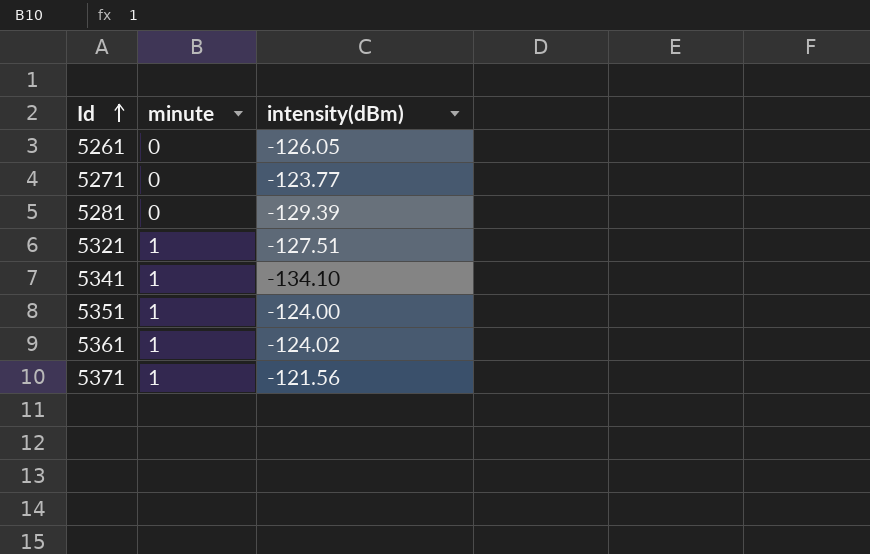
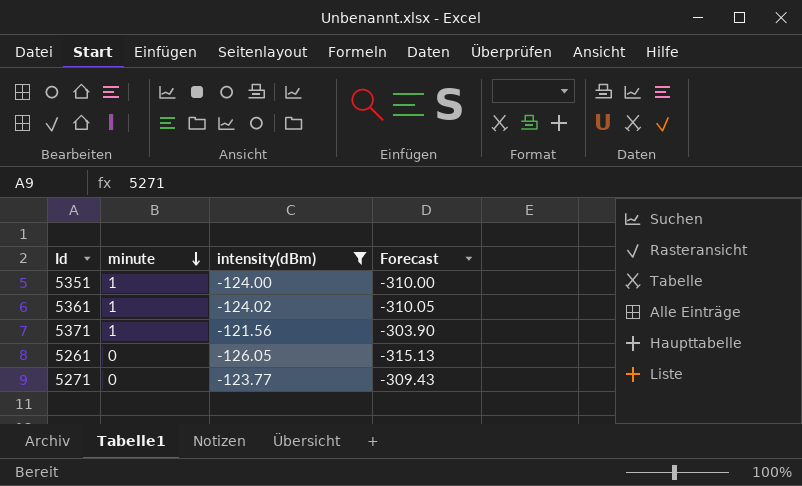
filter: none -> intensity(dBm) >= -126.05
row order: Id ascending -> minute descending
column Forecast | formula: none -> [intensity(dBm)] * 2.5

